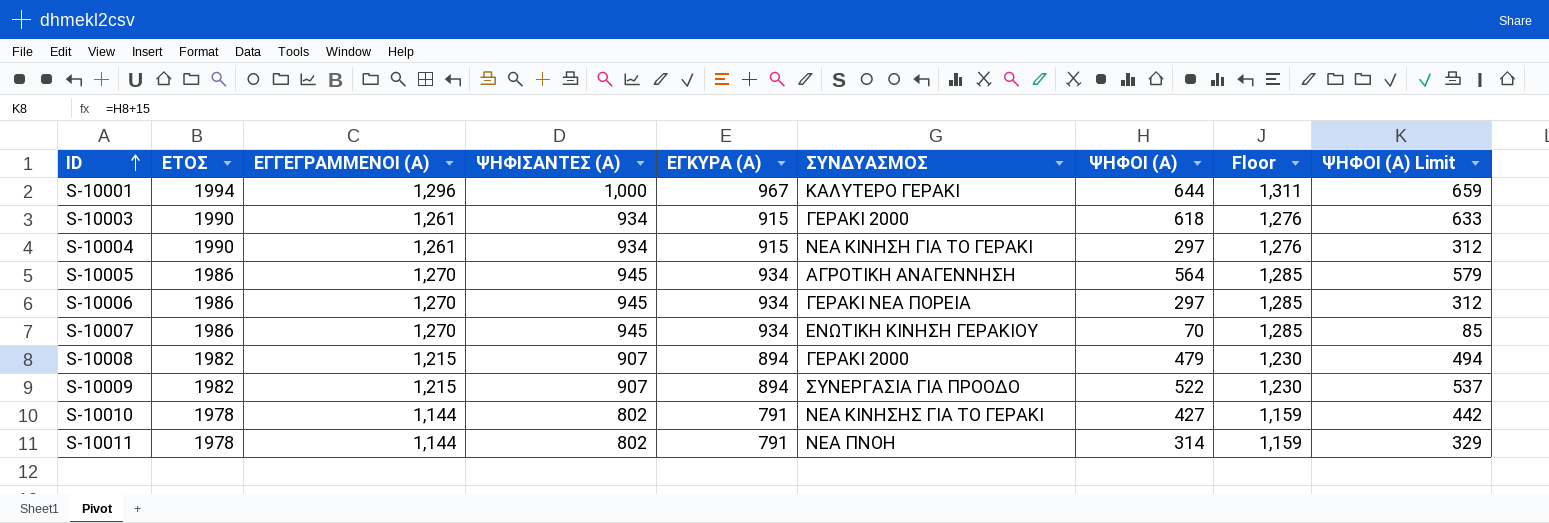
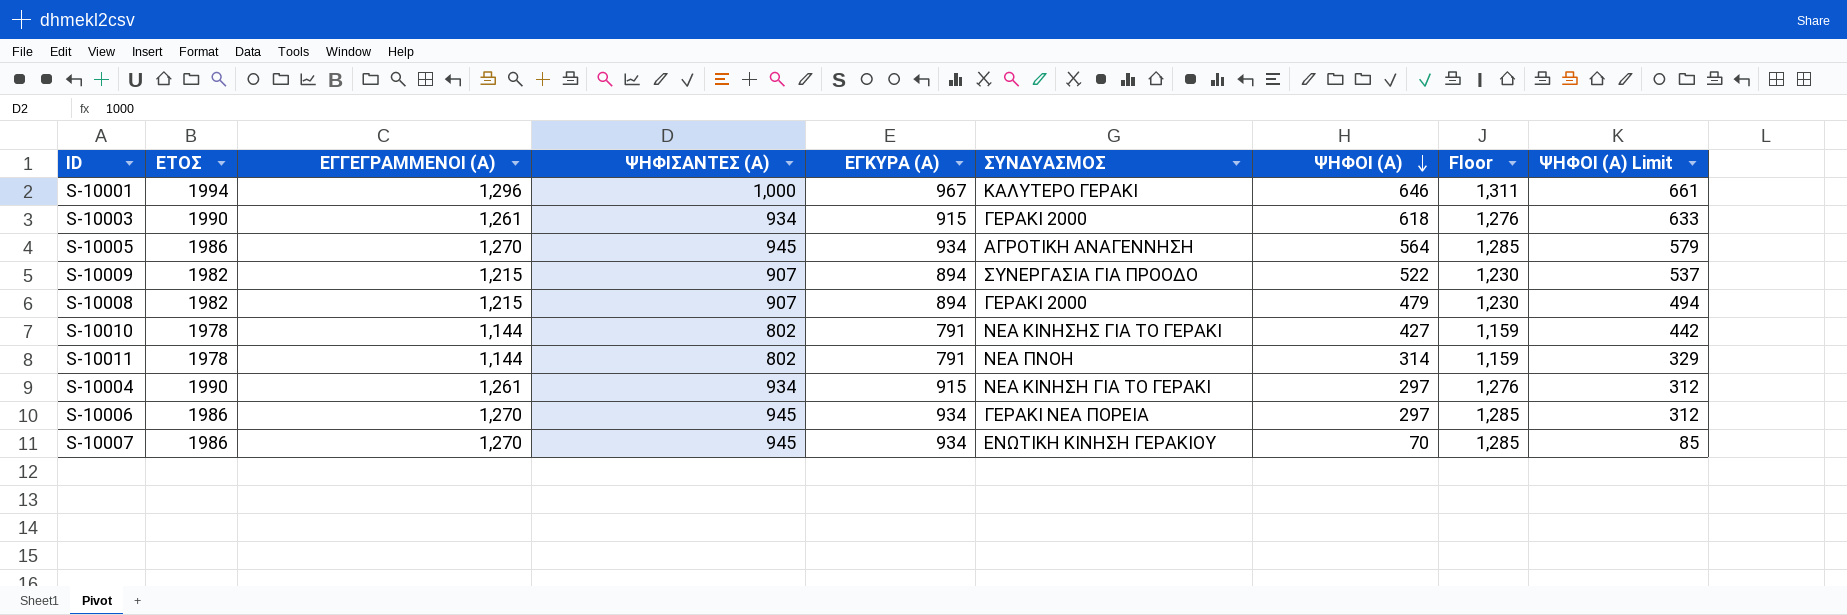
row order: ID ascending -> ΨΗΦΟΙ (Α) descending
S-10001 | ΨΗΦΟΙ (Α): 644 -> 646
S-10001 | ΨΗΦΟΙ (Α) Limit: 659 -> 661

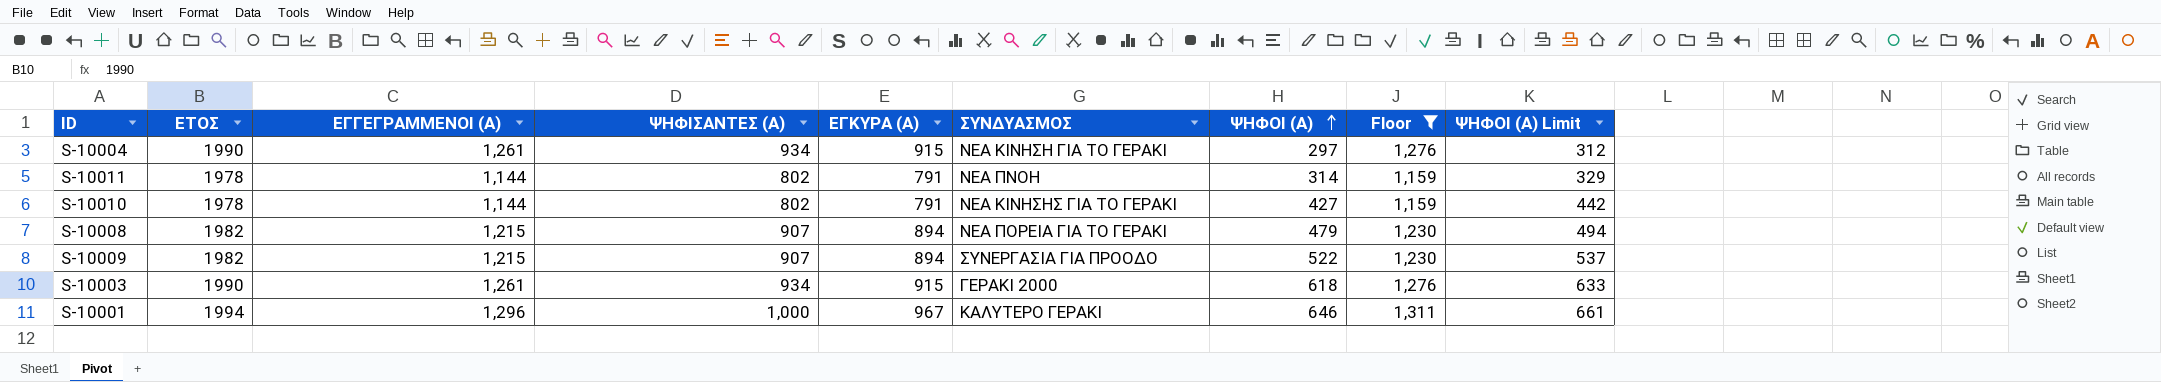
filter: none -> Floor != 1,285
row order: ΨΗΦΟΙ (Α) descending -> ΨΗΦΟΙ (Α) ascending
S-10008 | ΣΥΝΔΥΑΣΜΟΣ: ΓΕΡΑΚΙ 2000 -> ΝΕΑ ΠΟΡΕΙΑ ΓΙΑ ΤΟ ΓΕΡΑΚΙ

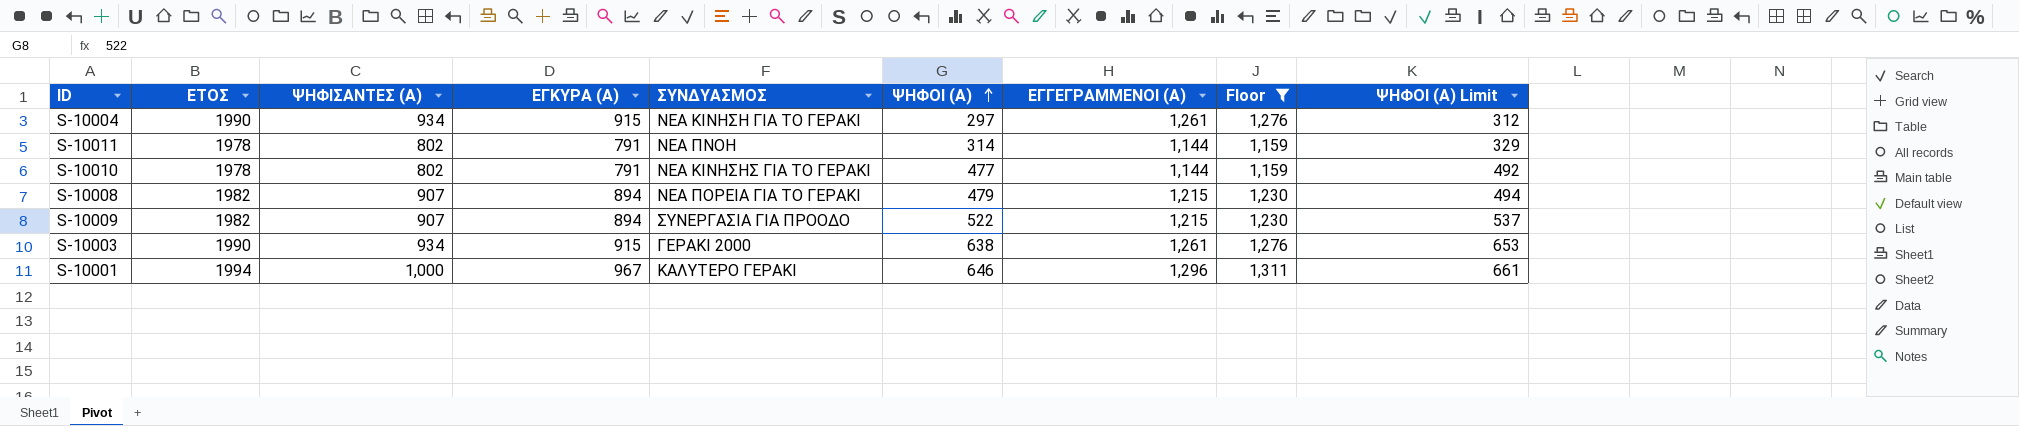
column ΕΓΓΕΓΡΑΜΜΕΝΟΙ (Α) | position: 3 -> 7
S-10010 | ΨΗΦΟΙ (Α): 427 -> 477
S-10010 | ΨΗΦΟΙ (Α) Limit: 442 -> 492
S-10003 | ΨΗΦΟΙ (Α): 618 -> 638
S-10003 | ΨΗΦΟΙ (Α) Limit: 633 -> 653

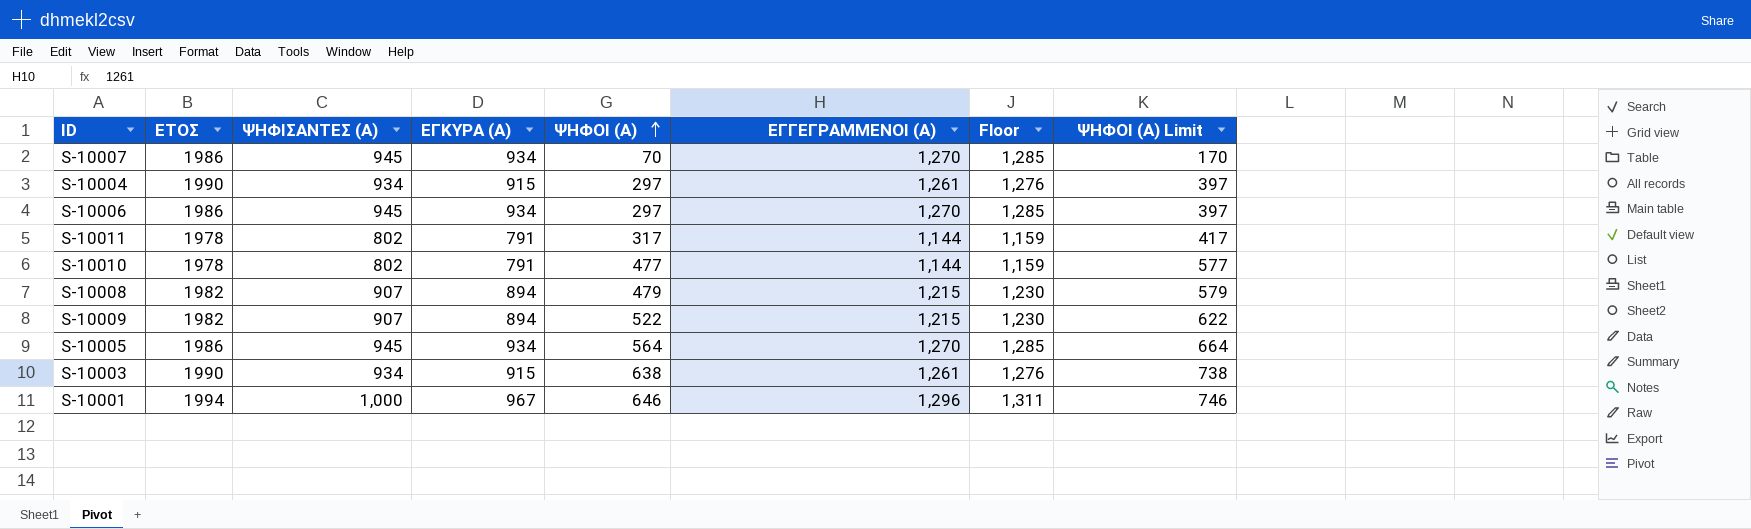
filter: Floor != 1,285 -> none
column ΣΥΝΔΥΑΣΜΟΣ | position: 5 -> none
column ΨΗΦΟΙ (Α) Limit | formula: [ΨΗΦΟΙ (Α)] + 15 -> [ΨΗΦΟΙ (Α)] + 100
S-10011 | ΨΗΦΟΙ (Α): 314 -> 317

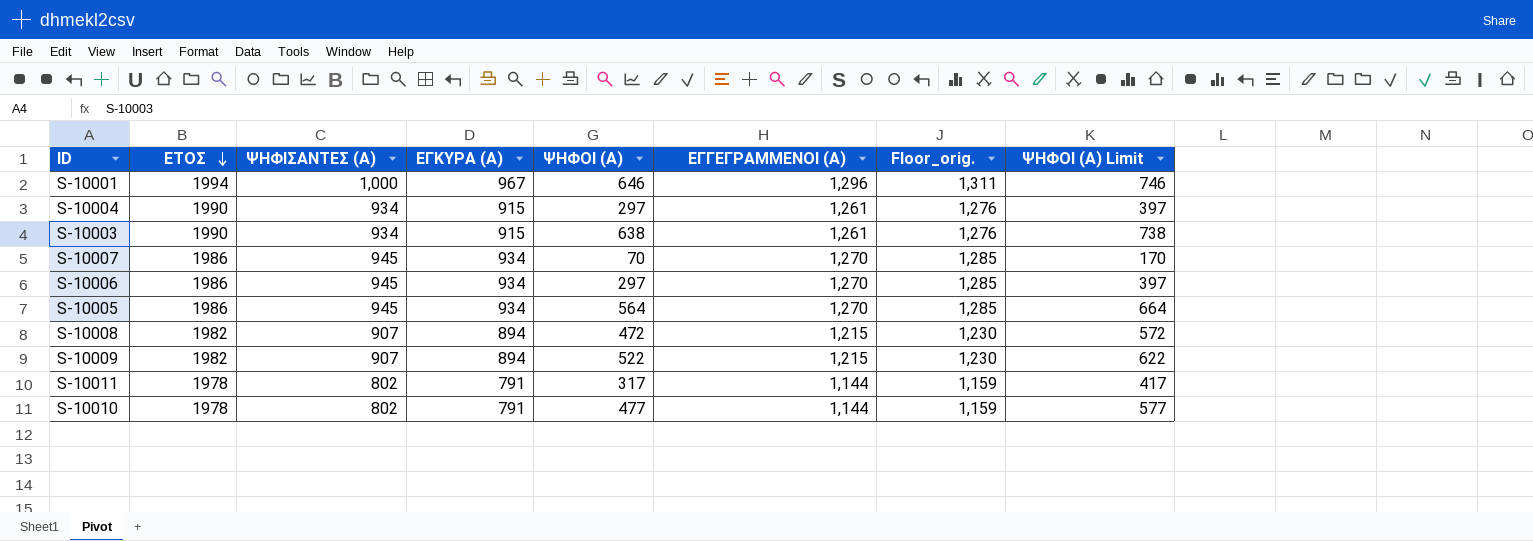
row order: ΨΗΦΟΙ (Α) ascending -> ΕΤΟΣ descending
column name: Floor -> Floor_orig.
S-10008 | ΨΗΦΟΙ (Α): 479 -> 472
S-10008 | ΨΗΦΟΙ (Α) Limit: 579 -> 572

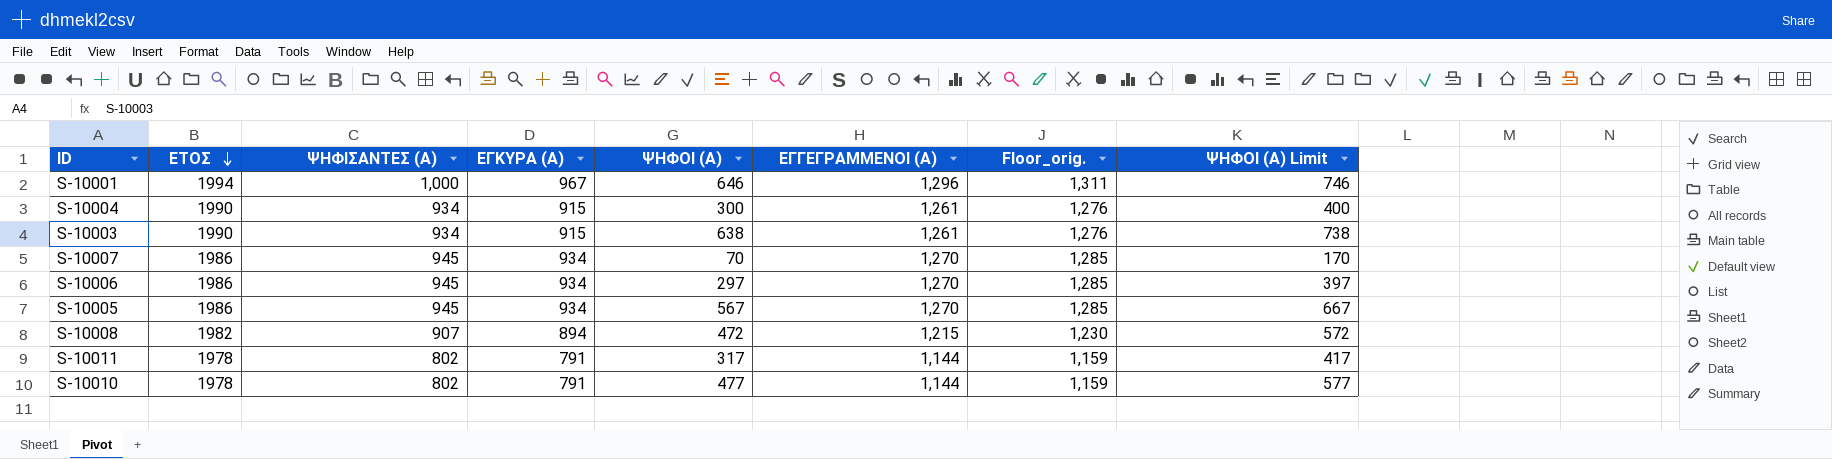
row S-10009: 1982 | 907 | 894 | 522 | 1,215 | 1,230 | 622 -> none
S-10004 | ΨΗΦΟΙ (Α): 297 -> 300
S-10004 | ΨΗΦΟΙ (Α) Limit: 397 -> 400
S-10005 | ΨΗΦΟΙ (Α): 564 -> 567
S-10005 | ΨΗΦΟΙ (Α) Limit: 664 -> 667

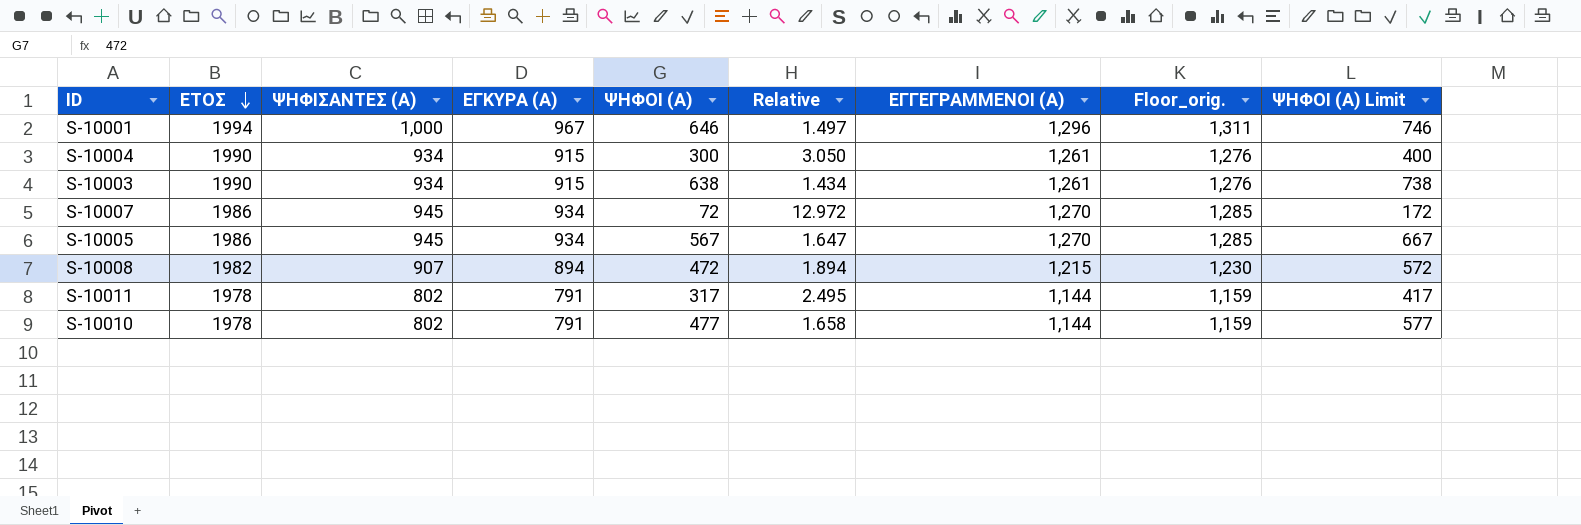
column Relative | formula: none -> [ΕΓΚΥΡΑ (Α)] / [ΨΗΦΟΙ (Α)]
row S-10006: 1986 | 945 | 934 | 297 | 1,270 | 1,285 | 397 -> none
S-10007 | ΨΗΦΟΙ (Α): 70 -> 72
S-10007 | ΨΗΦΟΙ (Α) Limit: 170 -> 172

